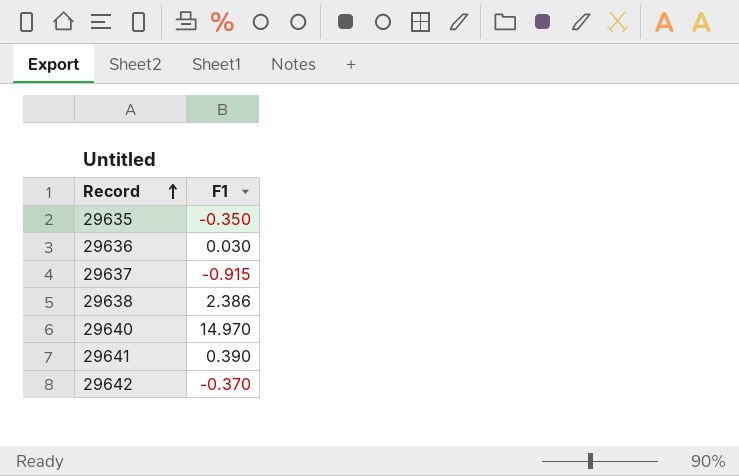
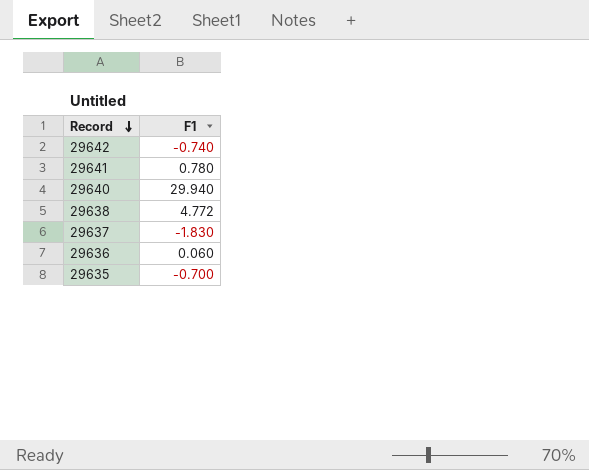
row order: Record ascending -> Record descending
29642 | F1: -0.370 -> -0.740
29641 | F1: 0.390 -> 0.780
29640 | F1: 14.970 -> 29.940
29638 | F1: 2.386 -> 4.772
29637 | F1: -0.915 -> -1.830
29636 | F1: 0.030 -> 0.060
29635 | F1: -0.350 -> -0.700

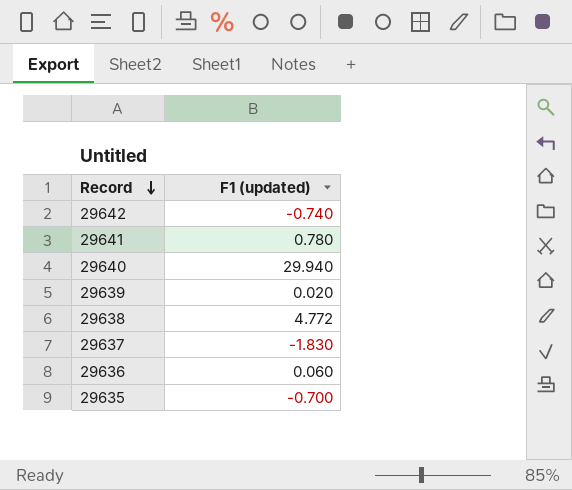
column name: F1 -> F1 (updated)
row 29639: none -> 0.020

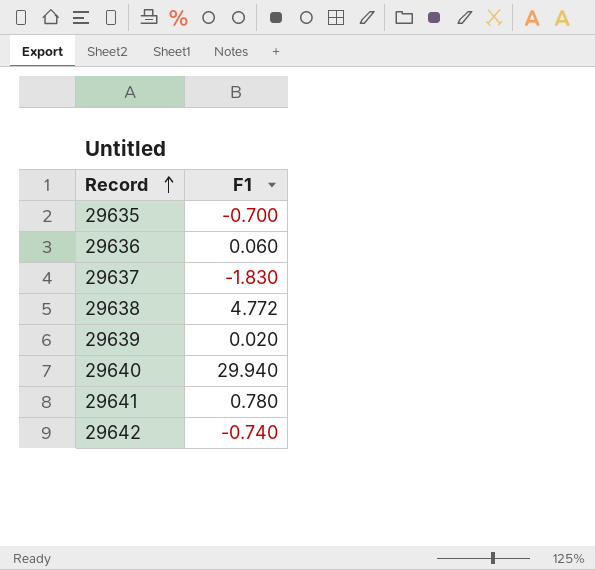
row order: Record descending -> Record ascending
column name: F1 (updated) -> F1

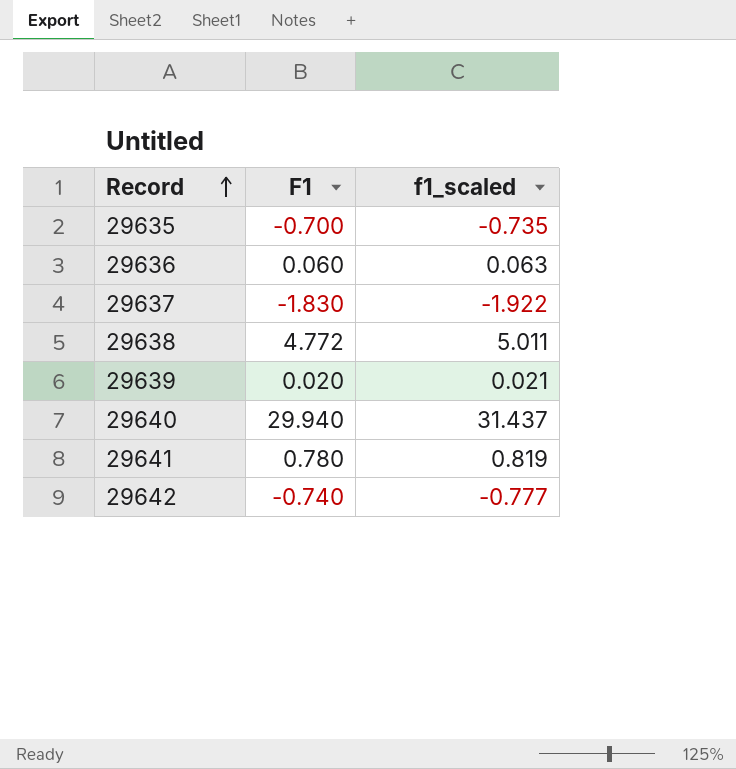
column f1_scaled | formula: none -> [F1] * 1.05

